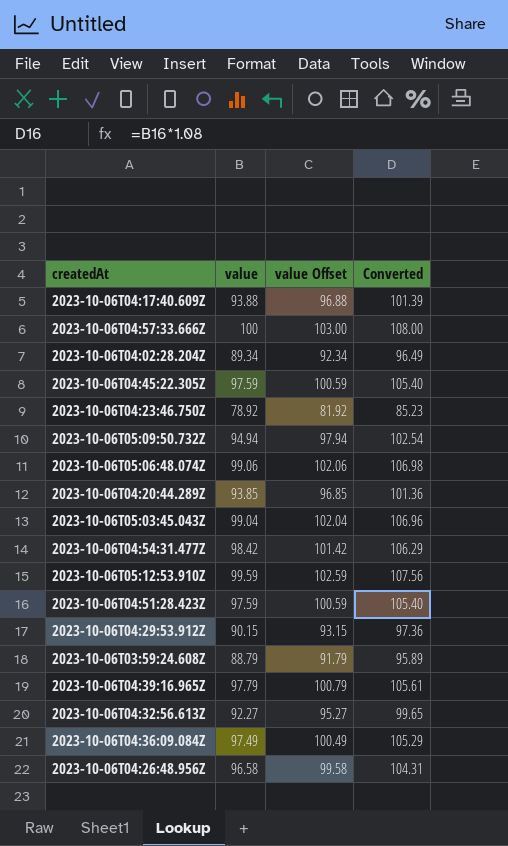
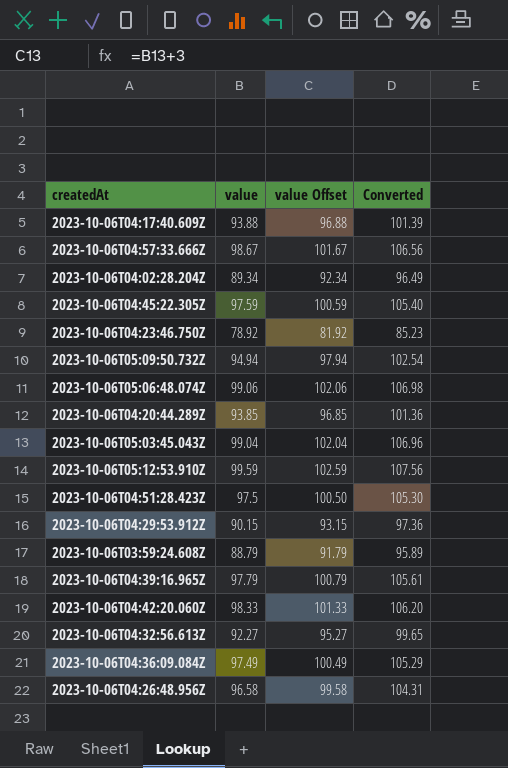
row 2023-10-06T04:54:31.477Z: 98.42 | 101.42 | 106.29 -> none
2023-10-06T04:57:33.666Z | value: 100 -> 98.67
2023-10-06T04:57:33.666Z | value Offset: 103.00 -> 101.67
2023-10-06T04:57:33.666Z | Converted: 108.00 -> 106.56
2023-10-06T04:51:28.423Z | value: 97.59 -> 97.5
2023-10-06T04:51:28.423Z | value Offset: 100.59 -> 100.50
2023-10-06T04:51:28.423Z | Converted: 105.40 -> 105.30
row 2023-10-06T04:42:20.060Z: none -> 98.33 | 101.33 | 106.20

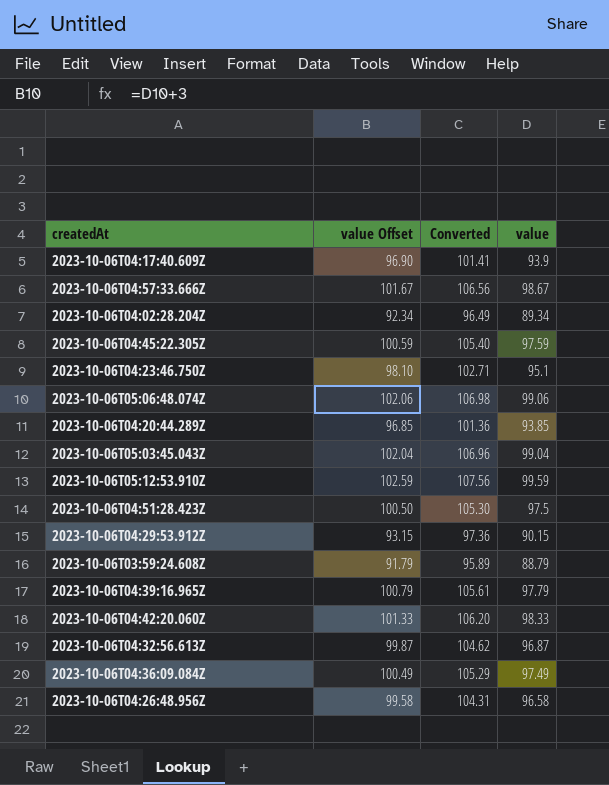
column value | position: 2 -> 4
row 2023-10-06T05:09:50.732Z: 94.94 | 97.94 | 102.54 -> none
2023-10-06T04:17:40.609Z | value Offset: 96.88 -> 96.90
2023-10-06T04:17:40.609Z | Converted: 101.39 -> 101.41
2023-10-06T04:17:40.609Z | value: 93.88 -> 93.9
2023-10-06T04:23:46.750Z | value Offset: 81.92 -> 98.10
2023-10-06T04:23:46.750Z | Converted: 85.23 -> 102.71
2023-10-06T04:23:46.750Z | value: 78.92 -> 95.1
2023-10-06T04:32:56.613Z | value Offset: 95.27 -> 99.87
2023-10-06T04:32:56.613Z | Converted: 99.65 -> 104.62
2023-10-06T04:32:56.613Z | value: 92.27 -> 96.87

